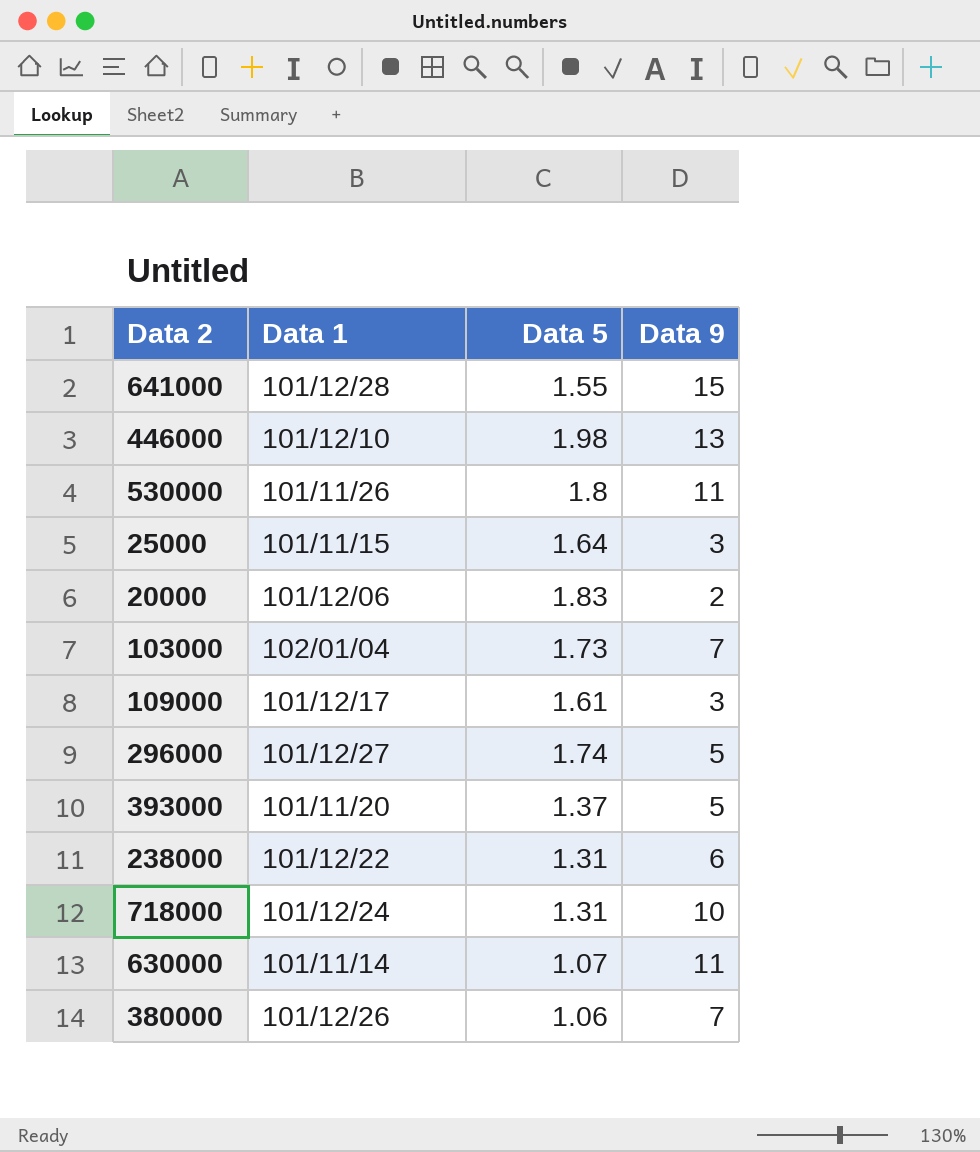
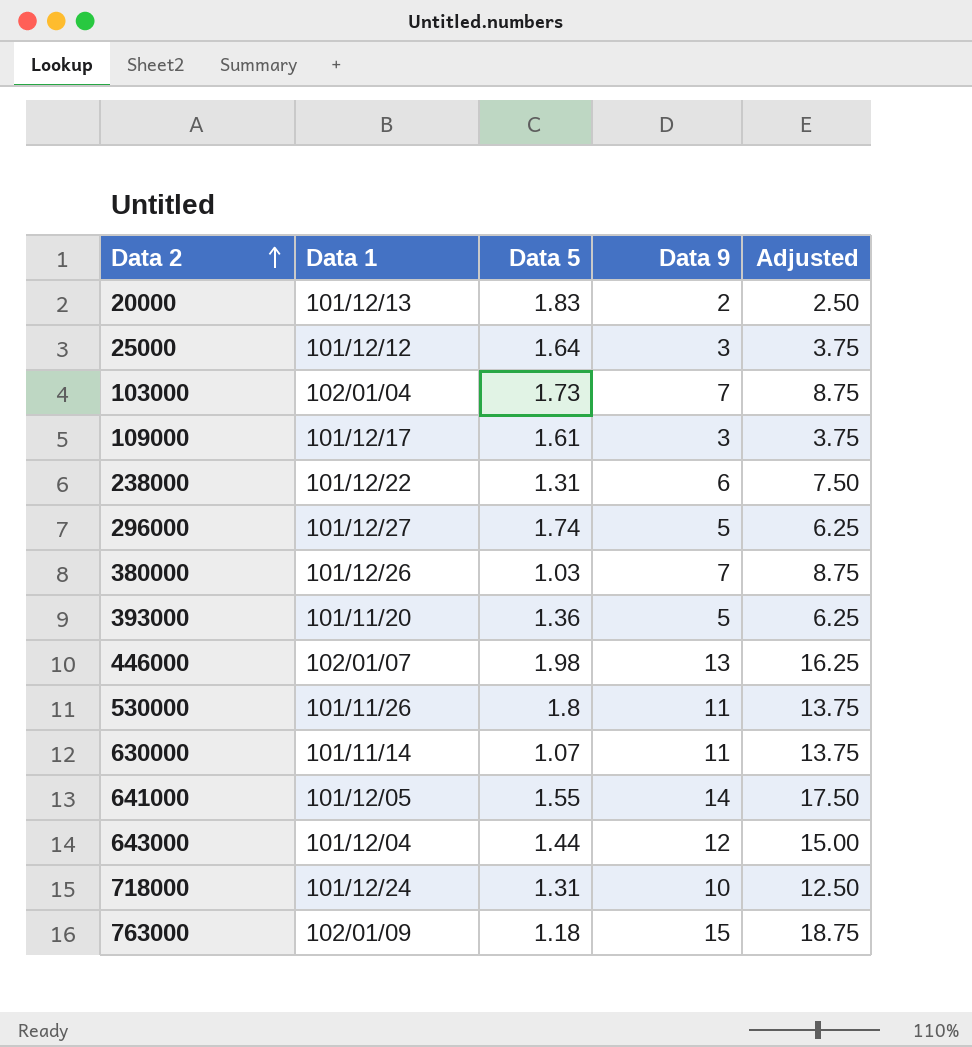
row order: none -> Data 2 ascending
column Adjusted | formula: none -> [Data 9] * 1.25
20000 | Data 1: 101/12/06 -> 101/12/13
25000 | Data 1: 101/11/15 -> 101/12/12
380000 | Data 5: 1.06 -> 1.03
393000 | Data 5: 1.37 -> 1.36
446000 | Data 1: 101/12/10 -> 102/01/07
641000 | Data 1: 101/12/28 -> 101/12/05
641000 | Data 9: 15 -> 14
row 643000: none -> 101/12/04 | 1.44 | 12 | 15.00
row 763000: none -> 102/01/09 | 1.18 | 15 | 18.75

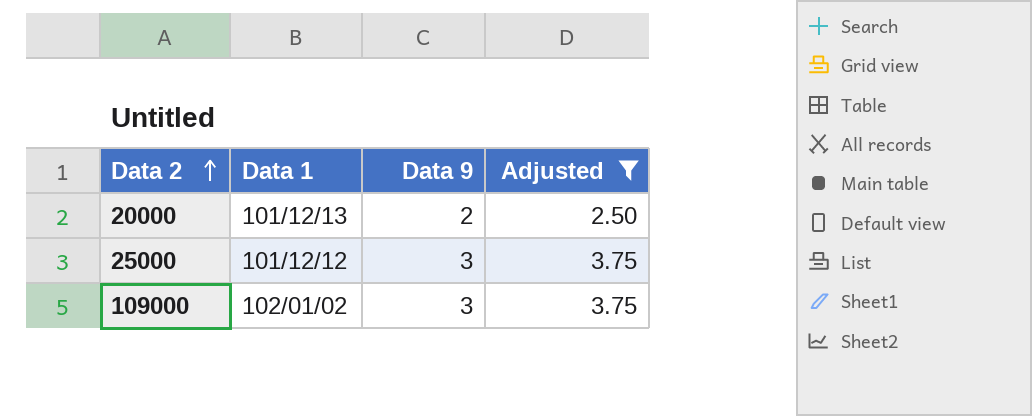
filter: none -> Adjusted <= 3.75
column Data 5 | position: 3 -> none
109000 | Data 1: 101/12/17 -> 102/01/02

